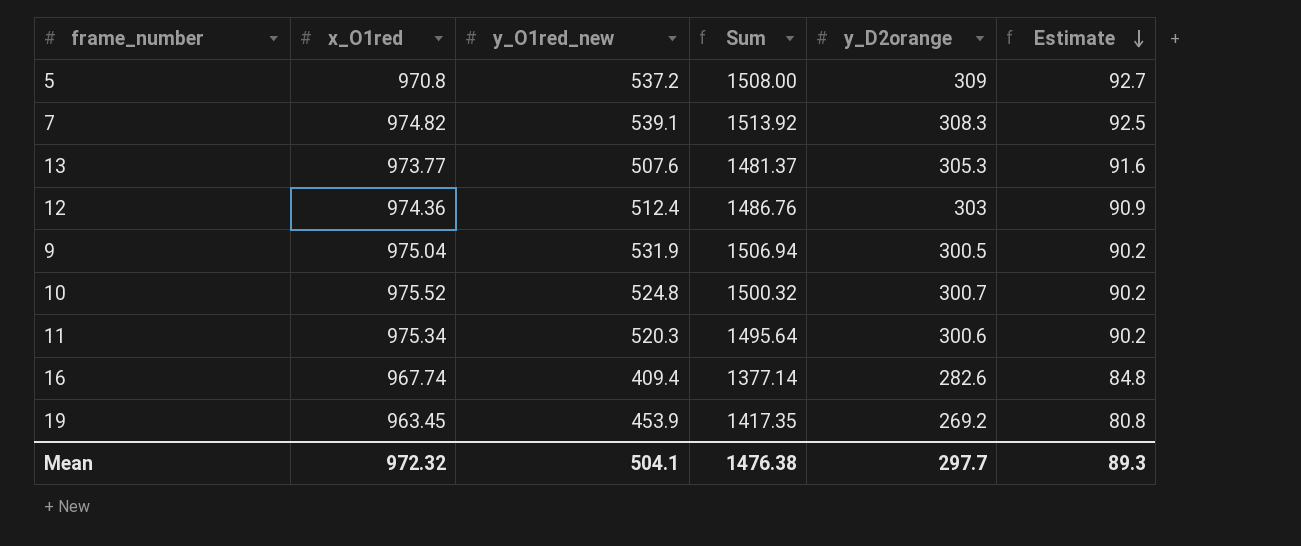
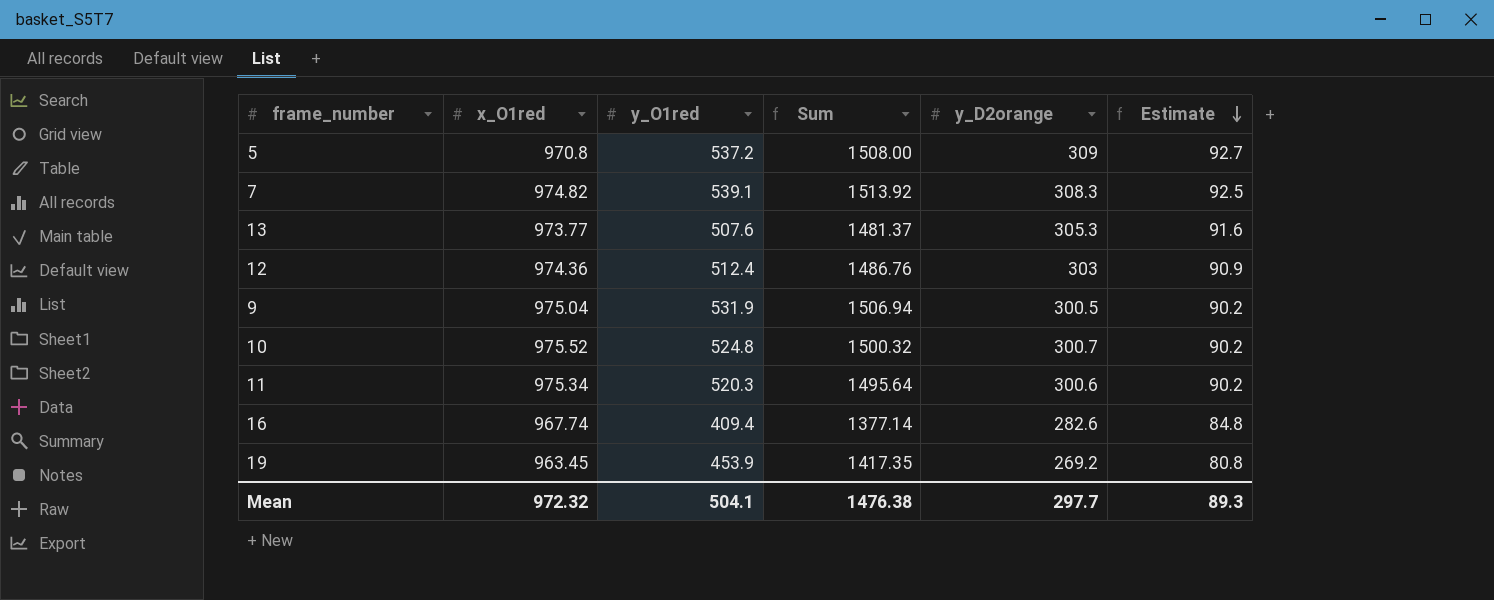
column name: y_O1red_new -> y_O1red

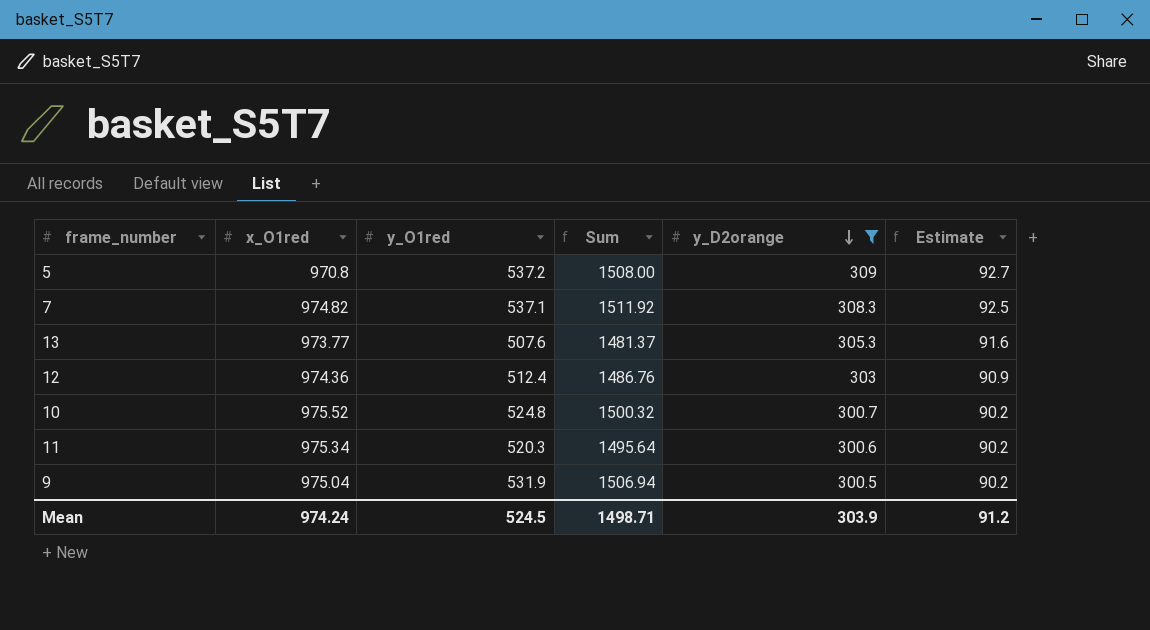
filter: none -> y_D2orange >= 300.5
row order: Estimate descending -> y_D2orange descending
7 | y_O1red: 539.1 -> 537.1
7 | Sum: 1513.92 -> 1511.92
Mean | x_O1red: 972.32 -> 974.24
Mean | y_O1red: 504.1 -> 524.5
Mean | Sum: 1476.38 -> 1498.71
Mean | y_D2orange: 297.7 -> 303.9
Mean | Estimate: 89.3 -> 91.2

